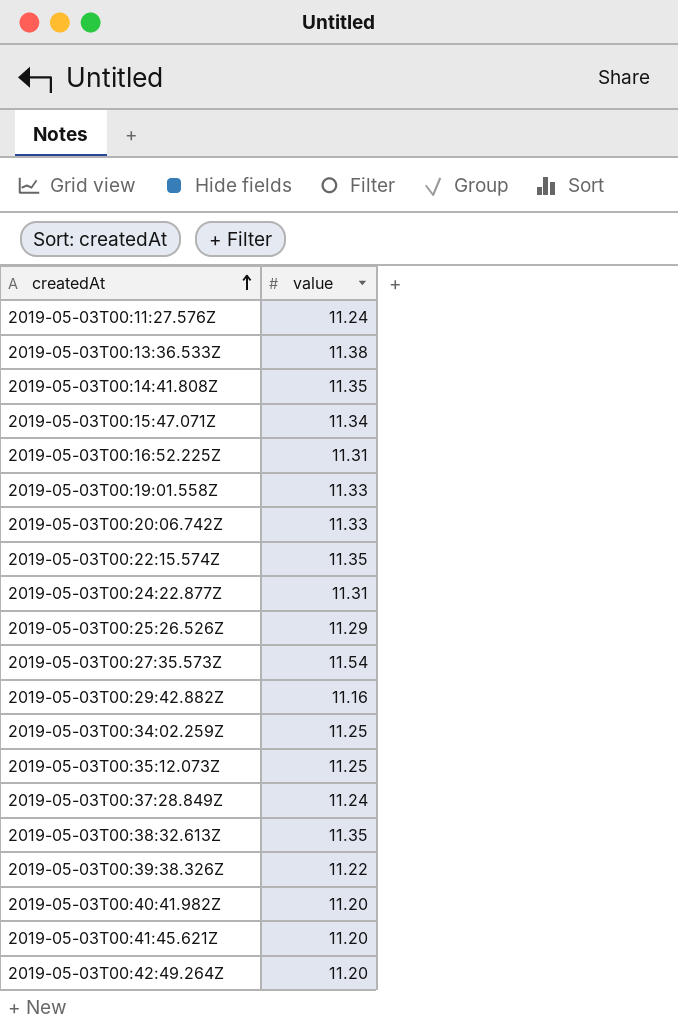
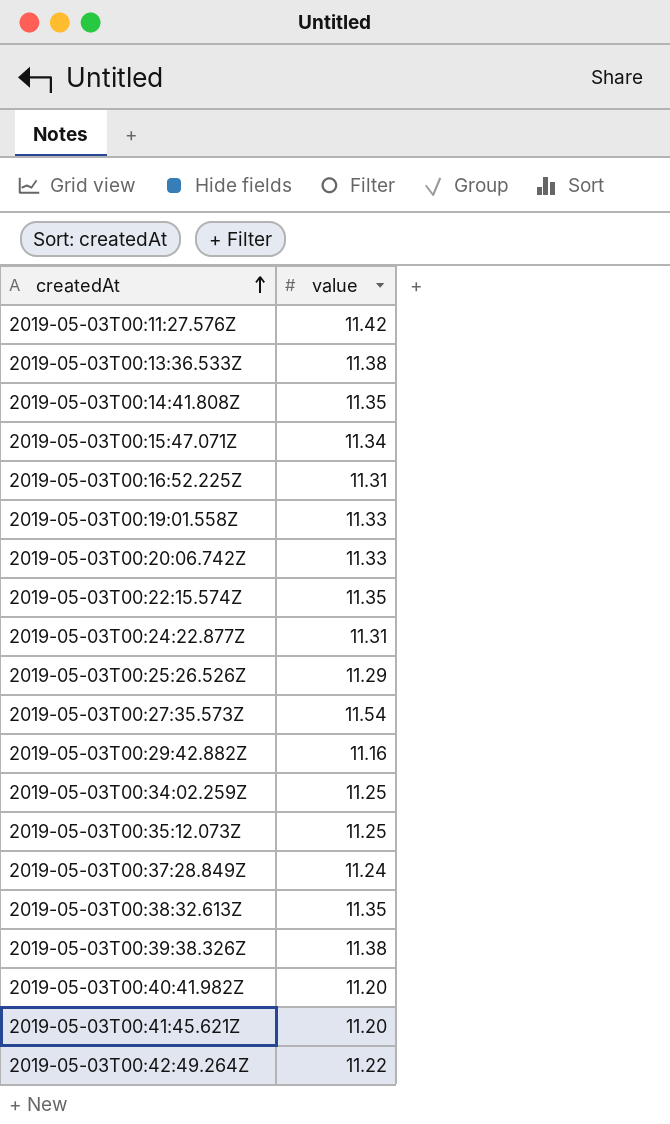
2019-05-03T00:11:27.576Z | value: 11.24 -> 11.42
2019-05-03T00:39:38.326Z | value: 11.22 -> 11.38
2019-05-03T00:42:49.264Z | value: 11.20 -> 11.22

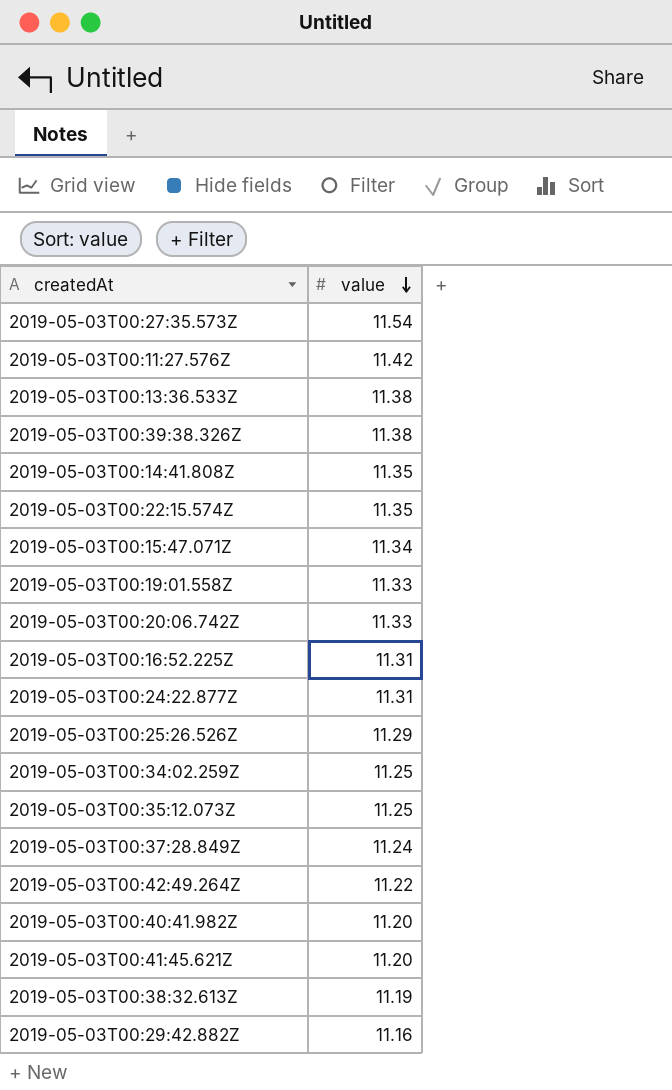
row order: createdAt ascending -> value descending
2019-05-03T00:38:32.613Z | value: 11.35 -> 11.19

